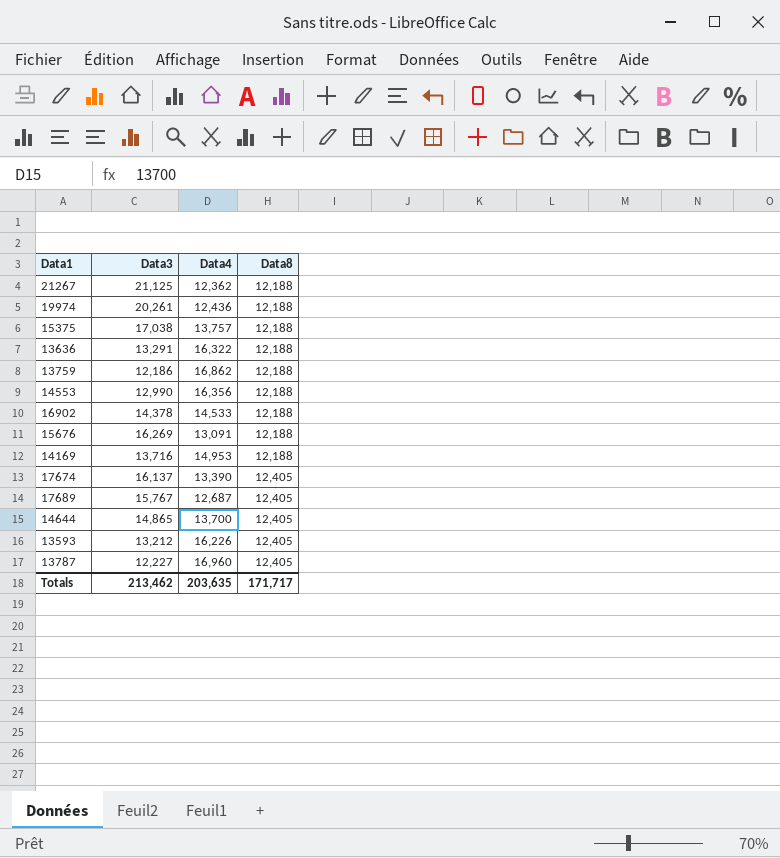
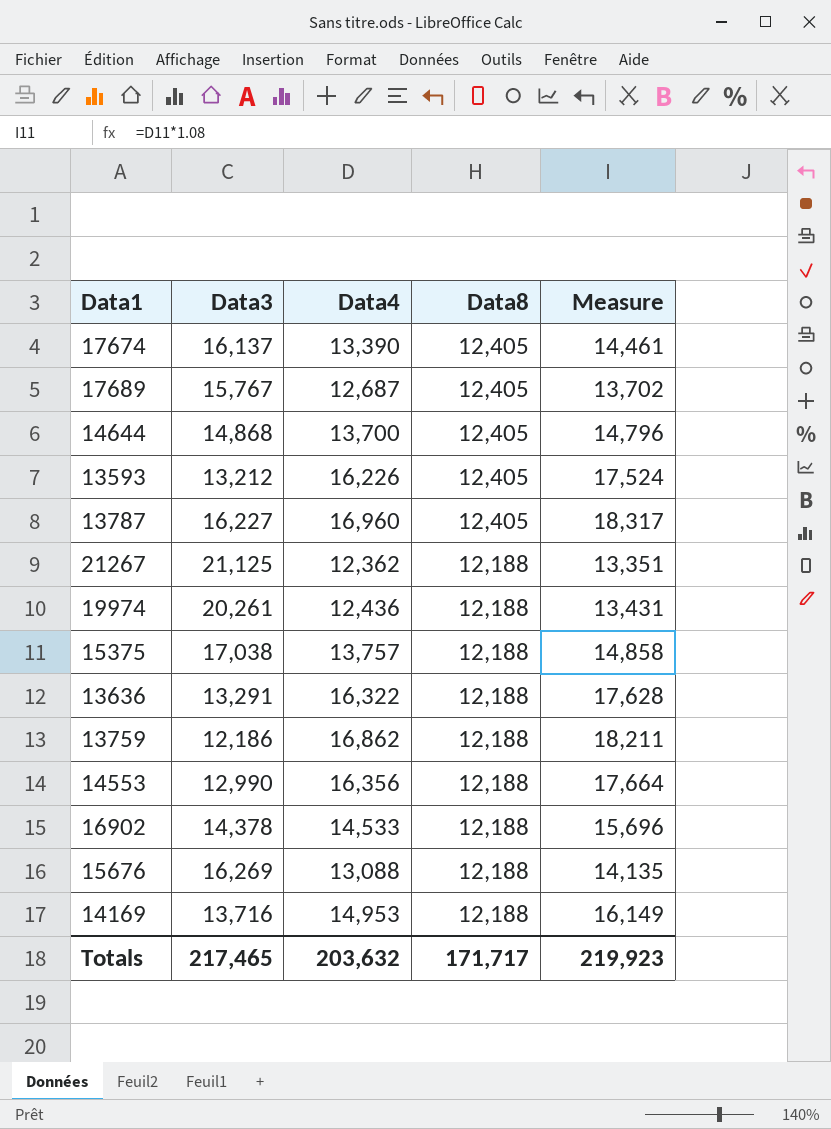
row order: Data8 ascending -> Data8 descending
column Measure | formula: none -> [Data4] * 1.08
14644 | Data3: 14,865 -> 14,868
13787 | Data3: 12,227 -> 16,227
15676 | Data4: 13,091 -> 13,088
Totals | Data3: 213,462 -> 217,465
Totals | Data4: 203,635 -> 203,632

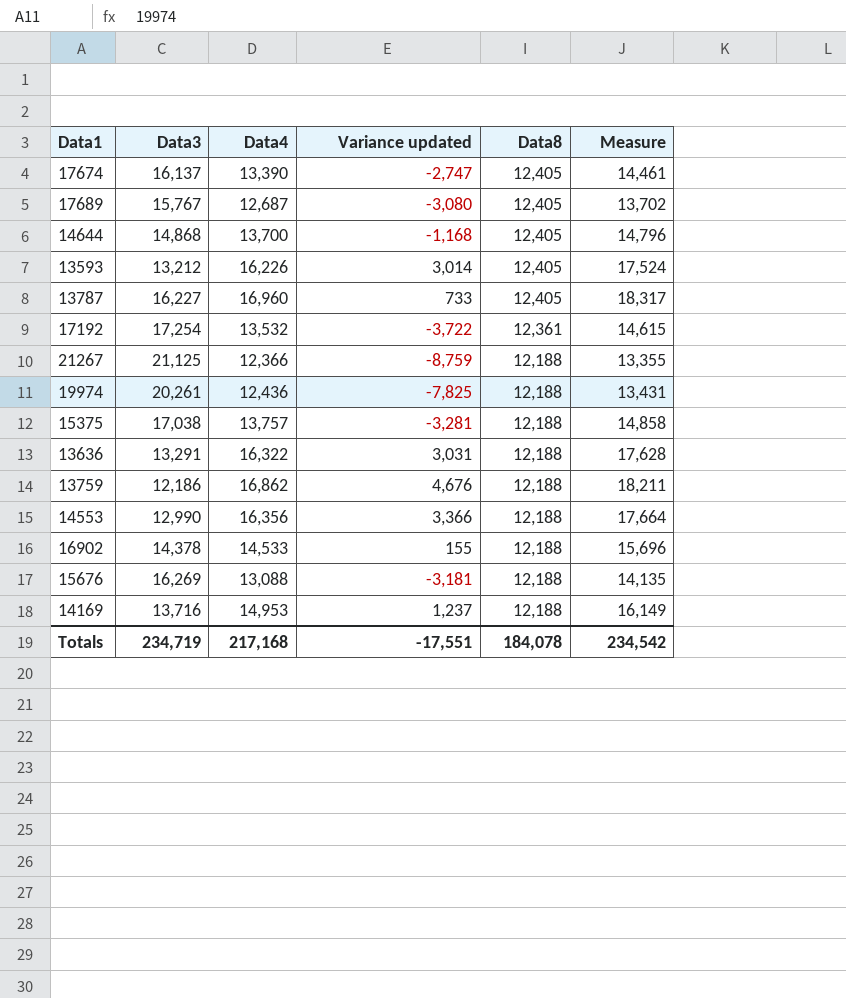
column Variance updated | formula: none -> [Data4] - [Data3]
row 17192: none -> 17,254 | 13,532 | -3,722 | 12,361 | 14,615
21267 | Data4: 12,362 -> 12,366
21267 | Measure: 13,351 -> 13,355
Totals | Data3: 217,465 -> 234,719
Totals | Data4: 203,632 -> 217,168
Totals | Data8: 171,717 -> 184,078
Totals | Measure: 219,923 -> 234,542

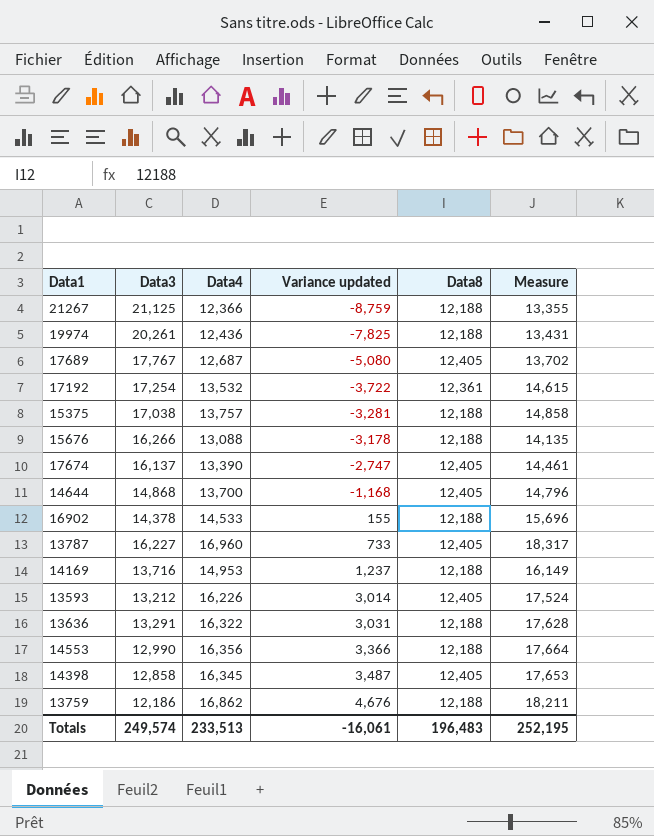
row order: Data8 descending -> Variance updated ascending
17689 | Data3: 15,767 -> 17,767
17689 | Variance updated: -3,080 -> -5,080
15676 | Data3: 16,269 -> 16,266
15676 | Variance updated: -3,181 -> -3,178
row 14398: none -> 12,858 | 16,345 | 3,487 | 12,405 | 17,653
Totals | Data3: 234,719 -> 249,574
Totals | Data4: 217,168 -> 233,513
Totals | Variance updated: -17,551 -> -16,061
Totals | Data8: 184,078 -> 196,483
Totals | Measure: 234,542 -> 252,195

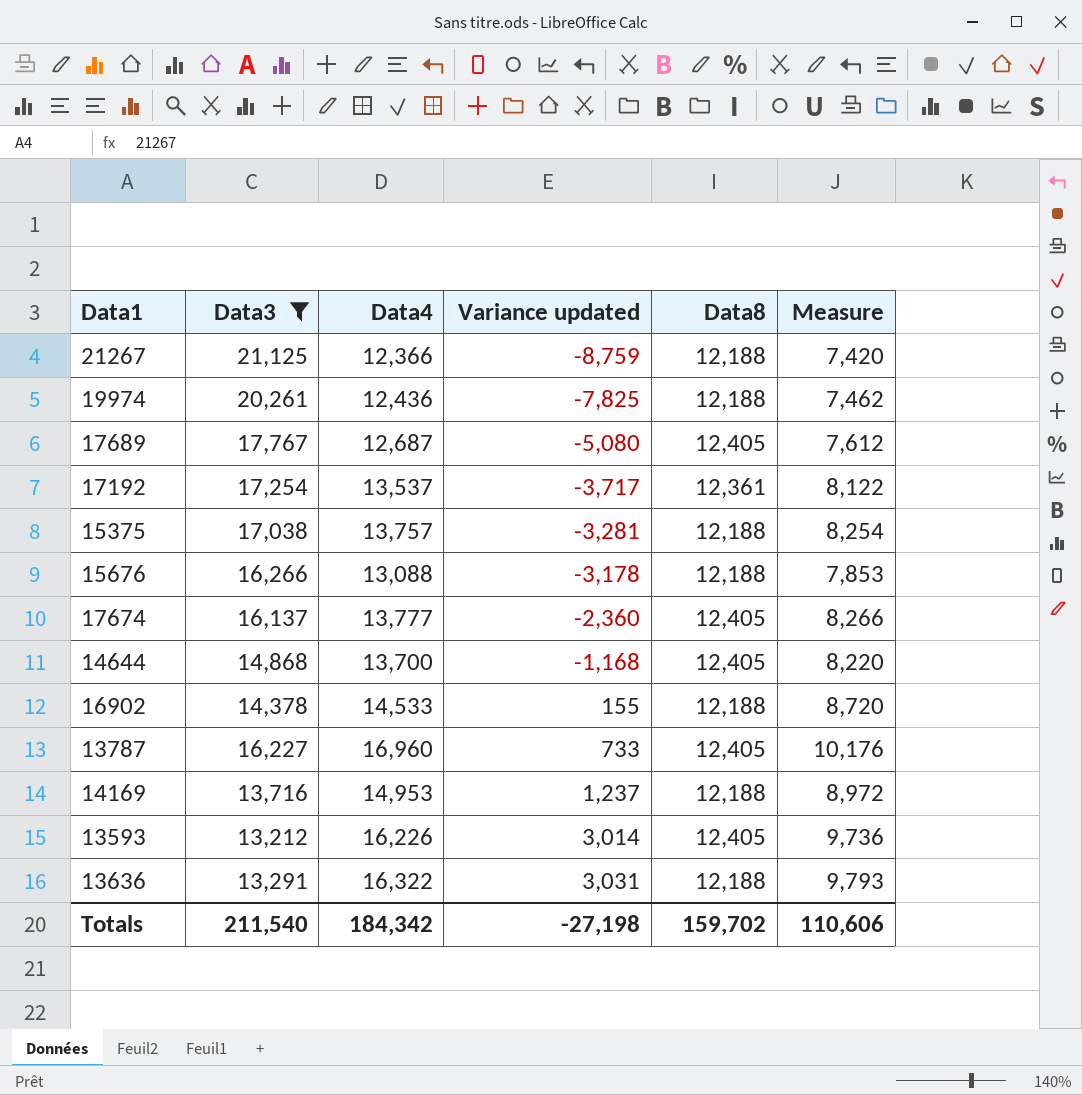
filter: none -> Data3 >= 13,212
column Measure | formula: [Data4] * 1.08 -> [Data4] * 0.6
17192 | Data4: 13,532 -> 13,537
17192 | Variance updated: -3,722 -> -3,717
17674 | Data4: 13,390 -> 13,777
17674 | Variance updated: -2,747 -> -2,360
Totals | Data3: 249,574 -> 211,540
Totals | Data4: 233,513 -> 184,342
Totals | Variance updated: -16,061 -> -27,198
Totals | Data8: 196,483 -> 159,702
Totals | Measure: 252,195 -> 110,606

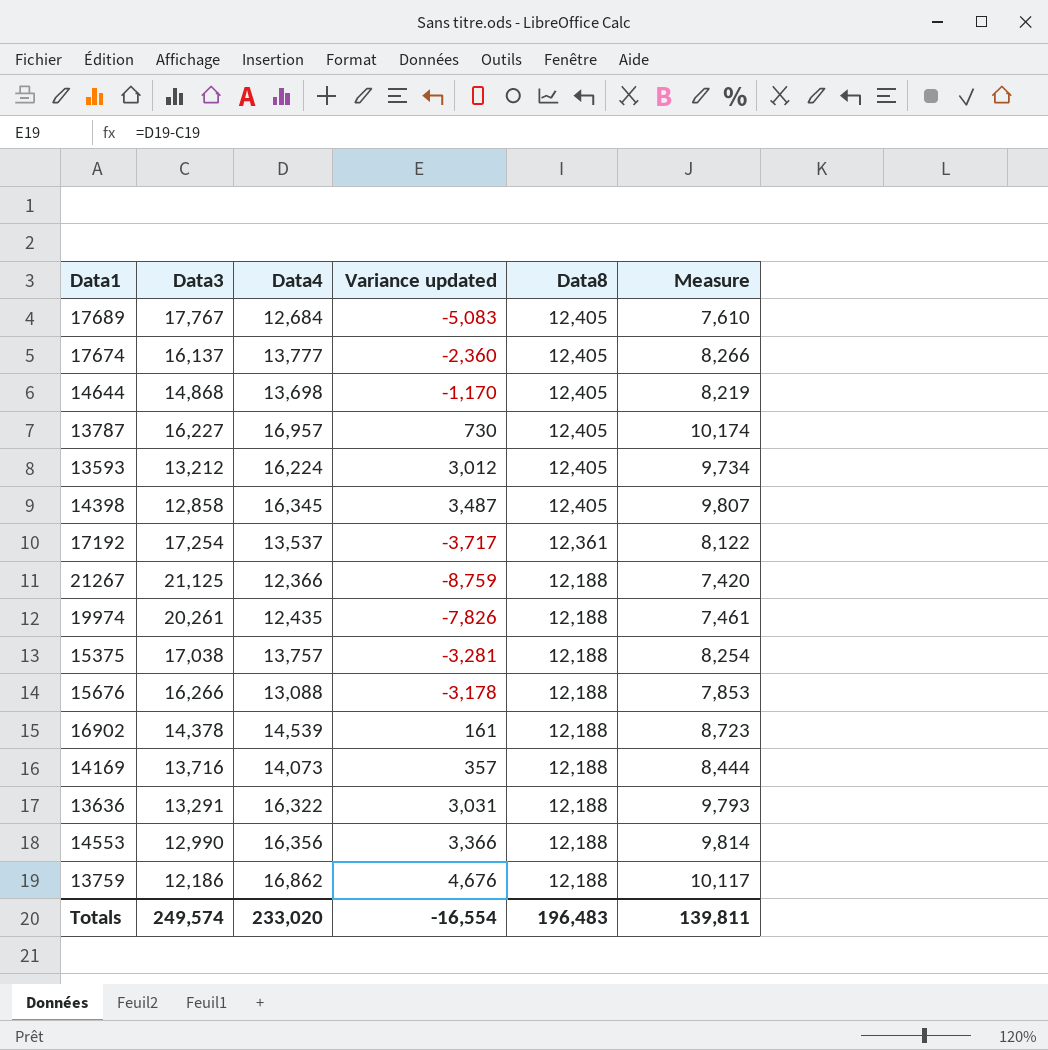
filter: Data3 >= 13,212 -> none
row order: Variance updated ascending -> Data8 descending
17689 | Data4: 12,687 -> 12,684
17689 | Variance updated: -5,080 -> -5,083
17689 | Measure: 7,612 -> 7,610
14644 | Data4: 13,700 -> 13,698
14644 | Variance updated: -1,168 -> -1,170
14644 | Measure: 8,220 -> 8,219
13787 | Data4: 16,960 -> 16,957
13787 | Variance updated: 733 -> 730
13787 | Measure: 10,176 -> 10,174
13593 | Data4: 16,226 -> 16,224
13593 | Variance updated: 3,014 -> 3,012
13593 | Measure: 9,736 -> 9,734
19974 | Data4: 12,436 -> 12,435
19974 | Variance updated: -7,825 -> -7,826
19974 | Measure: 7,462 -> 7,461
16902 | Data4: 14,533 -> 14,539
16902 | Variance updated: 155 -> 161
16902 | Measure: 8,720 -> 8,723
14169 | Data4: 14,953 -> 14,073
14169 | Variance updated: 1,237 -> 357
14169 | Measure: 8,972 -> 8,444
Totals | Data3: 211,540 -> 249,574
Totals | Data4: 184,342 -> 233,020
Totals | Variance updated: -27,198 -> -16,554
Totals | Data8: 159,702 -> 196,483
Totals | Measure: 110,606 -> 139,811

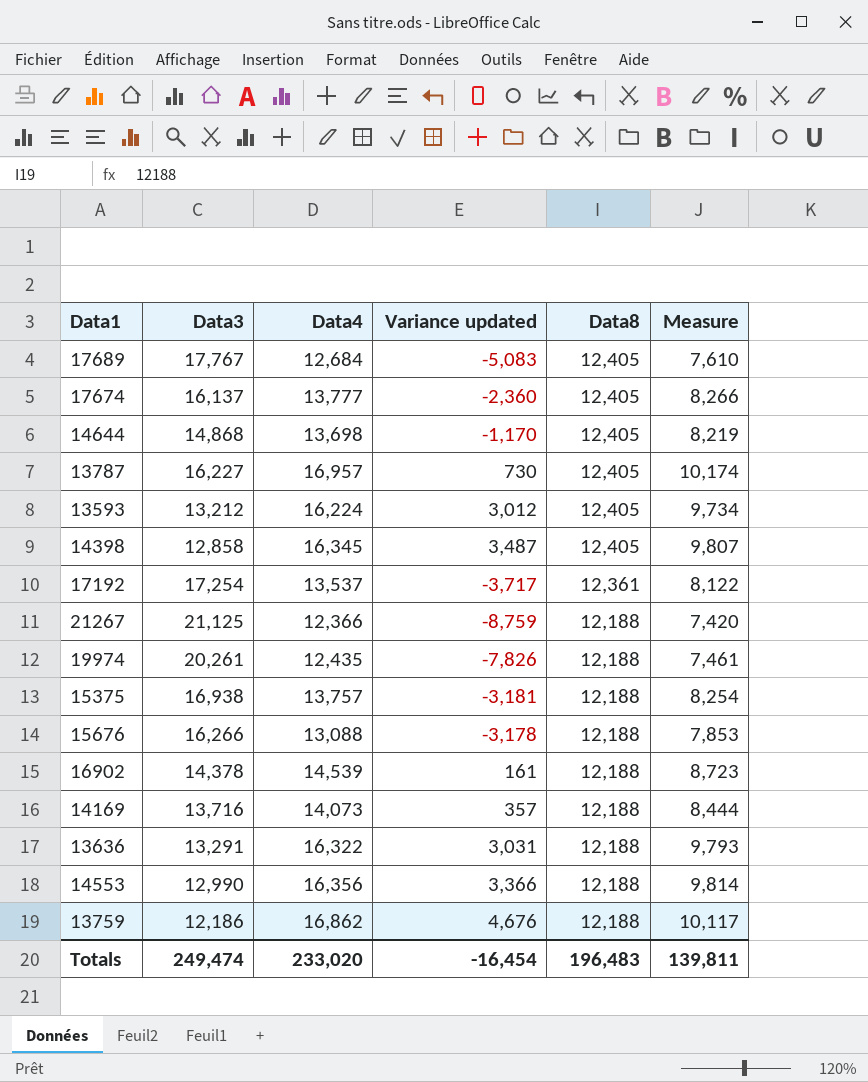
15375 | Data3: 17,038 -> 16,938
15375 | Variance updated: -3,281 -> -3,181
Totals | Data3: 249,574 -> 249,474
Totals | Variance updated: -16,554 -> -16,454

